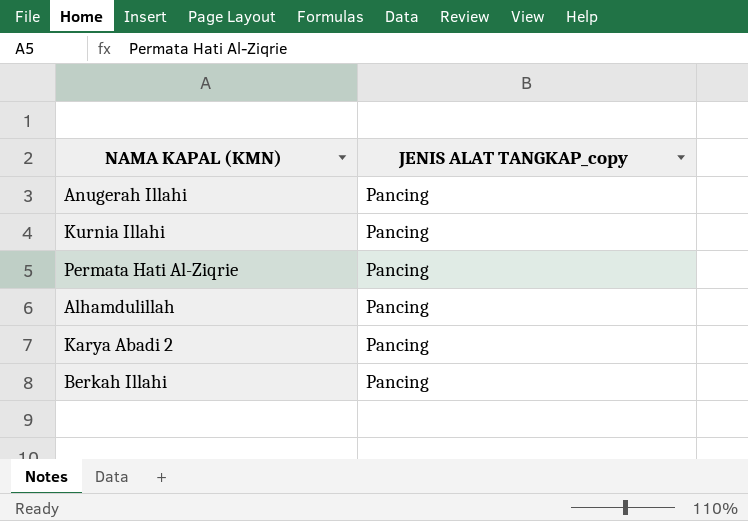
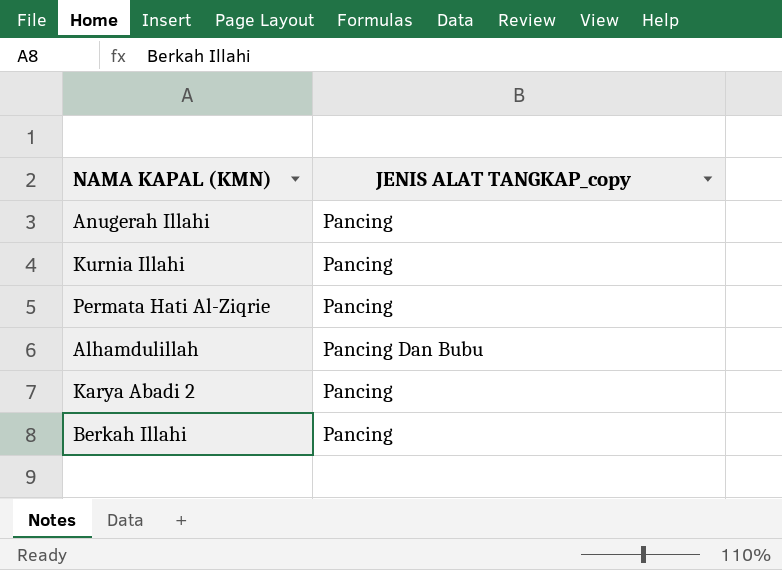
Alhamdulillah | JENIS ALAT TANGKAP_copy: Pancing -> Pancing Dan Bubu

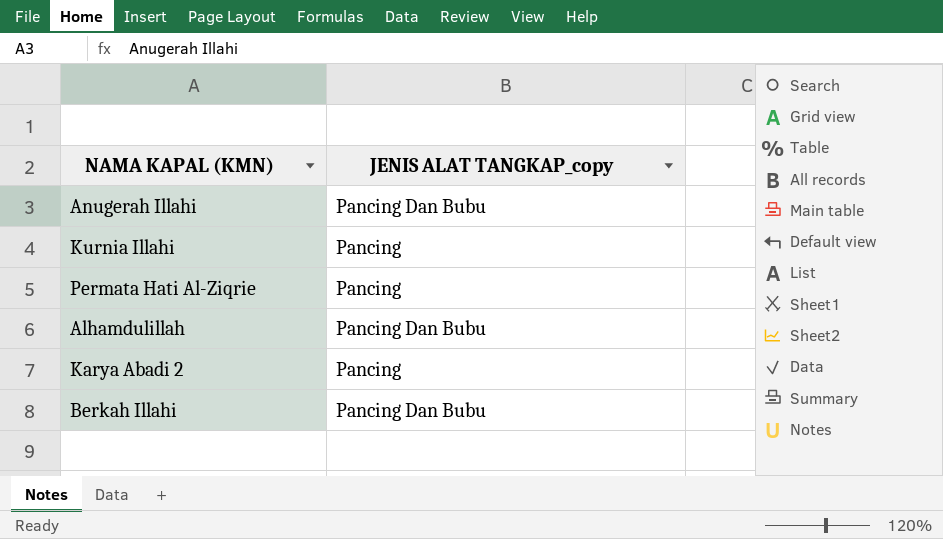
Anugerah Illahi | JENIS ALAT TANGKAP_copy: Pancing -> Pancing Dan Bubu
Berkah Illahi | JENIS ALAT TANGKAP_copy: Pancing -> Pancing Dan Bubu

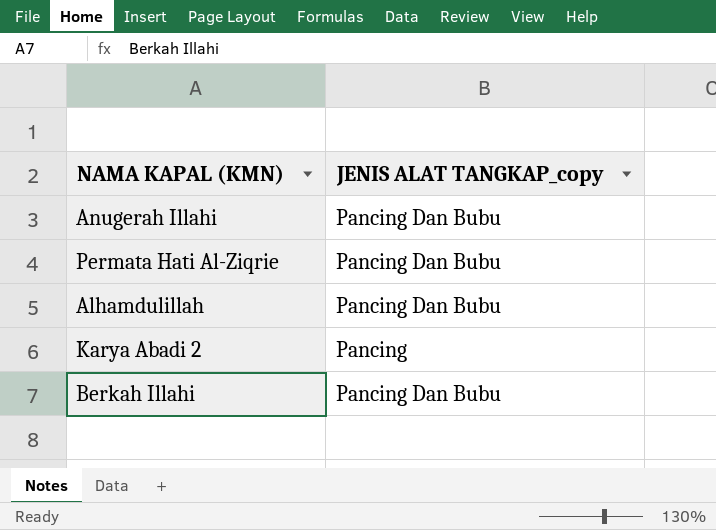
row Kurnia Illahi: Pancing -> none
Permata Hati Al-Ziqrie | JENIS ALAT TANGKAP_copy: Pancing -> Pancing Dan Bubu

